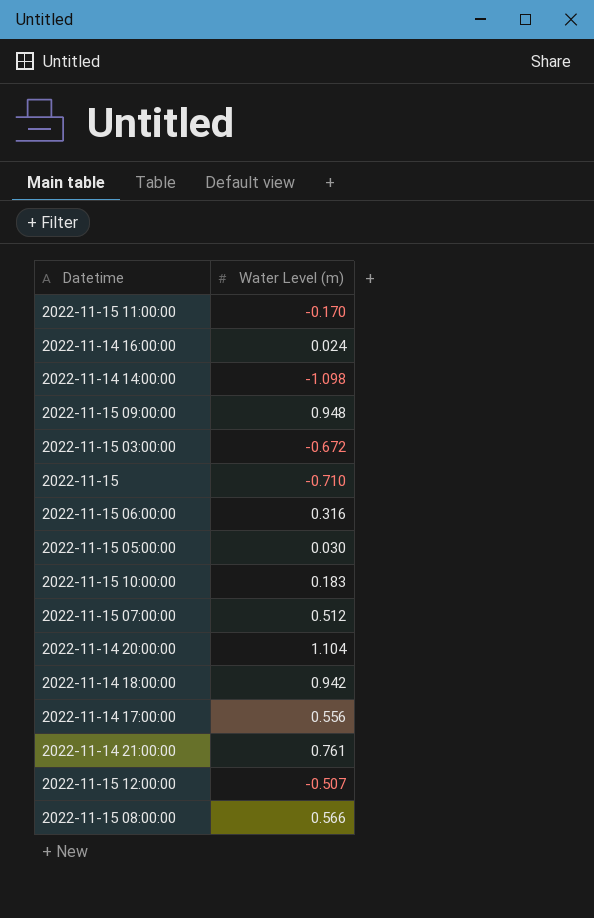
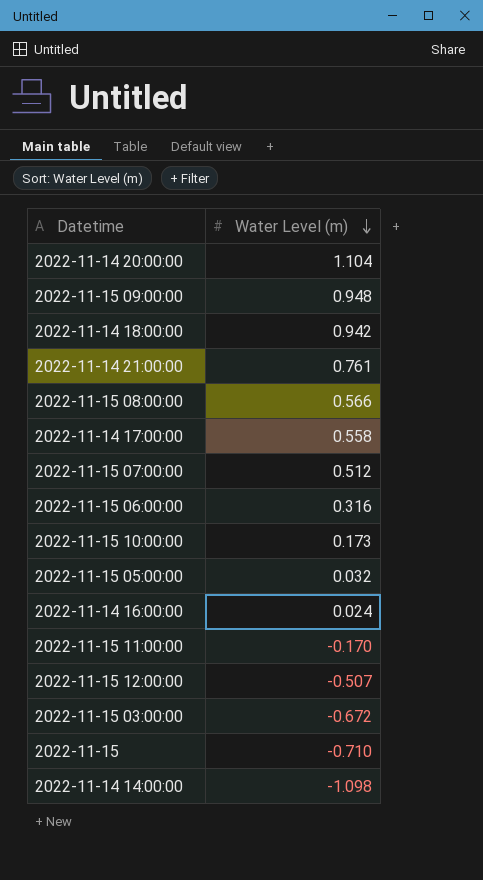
row order: none -> Water Level (m) descending
2022-11-14 17:00:00 | Water Level (m): 0.556 -> 0.558
2022-11-15 10:00:00 | Water Level (m): 0.183 -> 0.173
2022-11-15 05:00:00 | Water Level (m): 0.030 -> 0.032

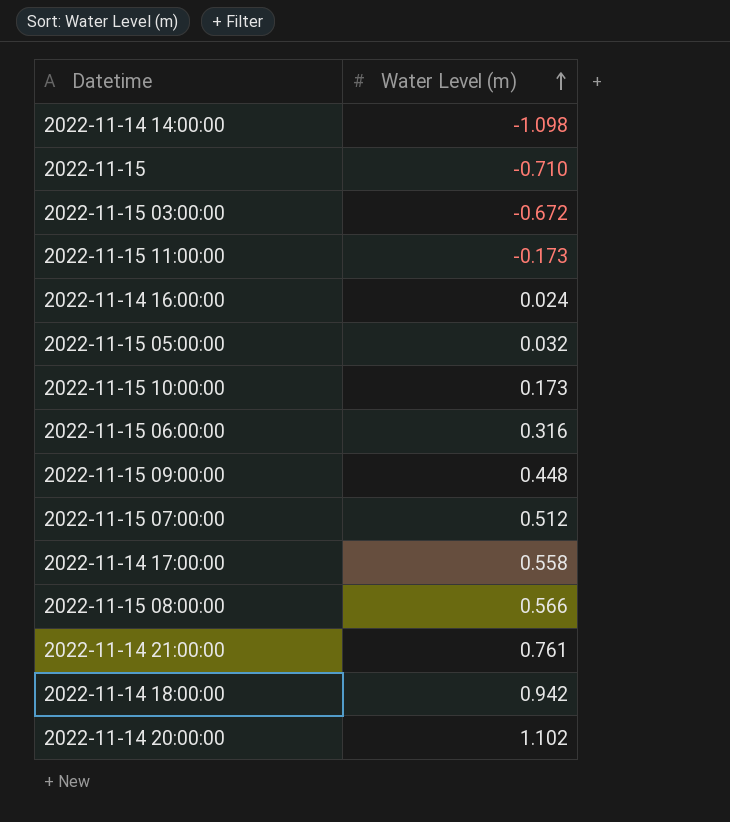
row order: Water Level (m) descending -> Water Level (m) ascending
row 2022-11-15 12:00:00: -0.507 -> none
2022-11-15 11:00:00 | Water Level (m): -0.170 -> -0.173
2022-11-15 09:00:00 | Water Level (m): 0.948 -> 0.448
2022-11-14 20:00:00 | Water Level (m): 1.104 -> 1.102

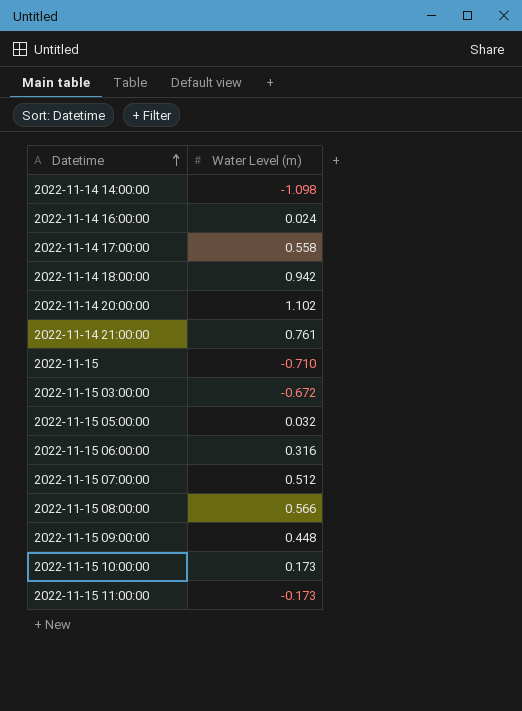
row order: Water Level (m) ascending -> Datetime ascending

